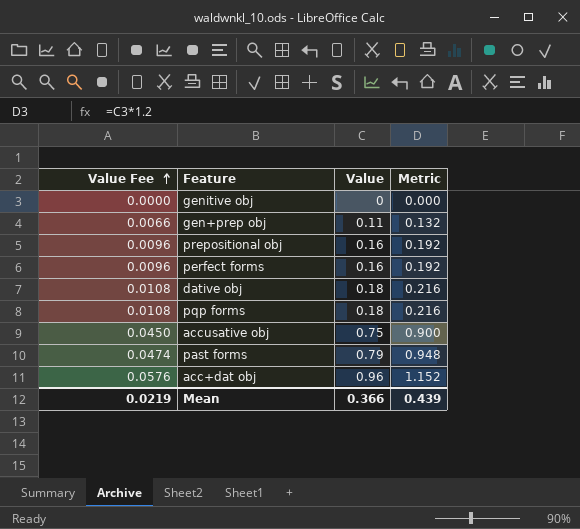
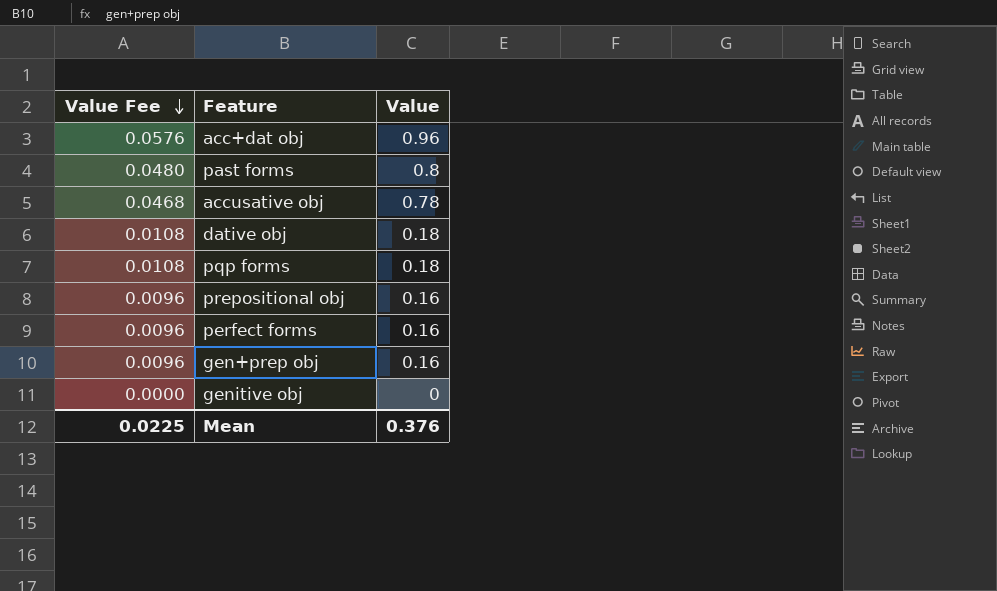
row order: Value Fee ascending -> Value Fee descending
column Metric | formula: [Value] * 1.2 -> none
past forms | Value Fee: 0.0474 -> 0.0480
past forms | Value: 0.79 -> 0.8
accusative obj | Value Fee: 0.0450 -> 0.0468
accusative obj | Value: 0.75 -> 0.78
gen+prep obj | Value Fee: 0.0066 -> 0.0096
gen+prep obj | Value: 0.11 -> 0.16
Mean | Value Fee: 0.0219 -> 0.0225
Mean | Value: 0.366 -> 0.376

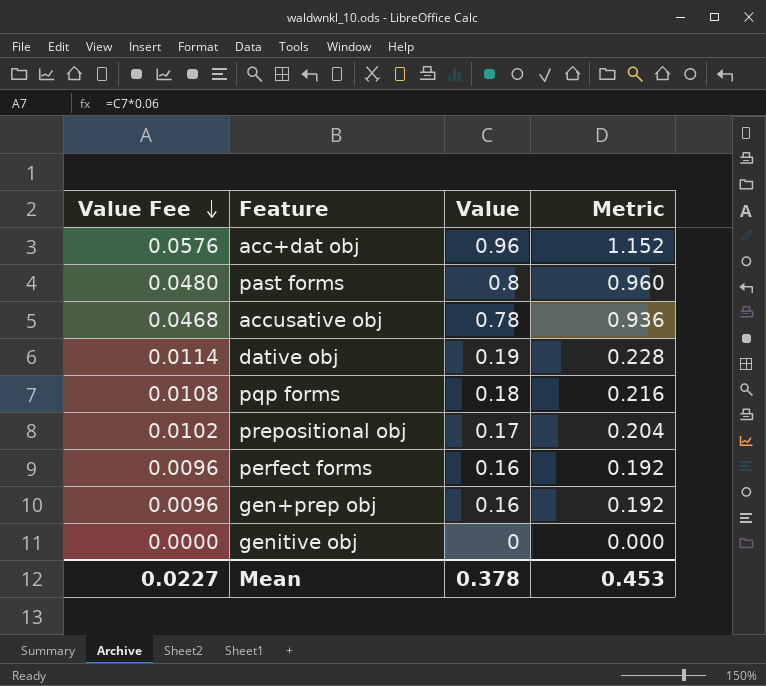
column Metric | formula: none -> [Value] * 1.2
dative obj | Value Fee: 0.0108 -> 0.0114
dative obj | Value: 0.18 -> 0.19
prepositional obj | Value Fee: 0.0096 -> 0.0102
prepositional obj | Value: 0.16 -> 0.17
Mean | Value Fee: 0.0225 -> 0.0227
Mean | Value: 0.376 -> 0.378

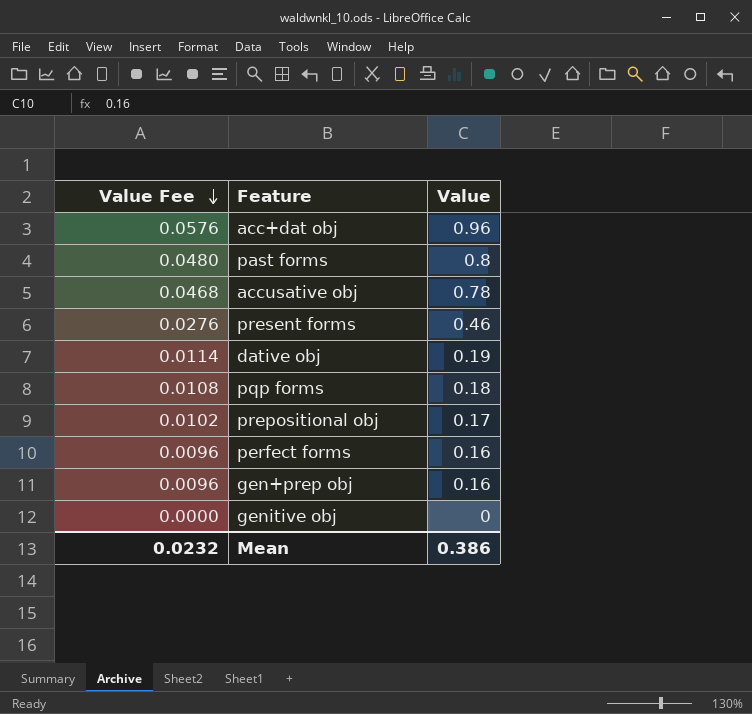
column Metric | formula: [Value] * 1.2 -> none
row present forms: none -> 0.0276 | 0.46
Mean | Value Fee: 0.0227 -> 0.0232
Mean | Value: 0.378 -> 0.386

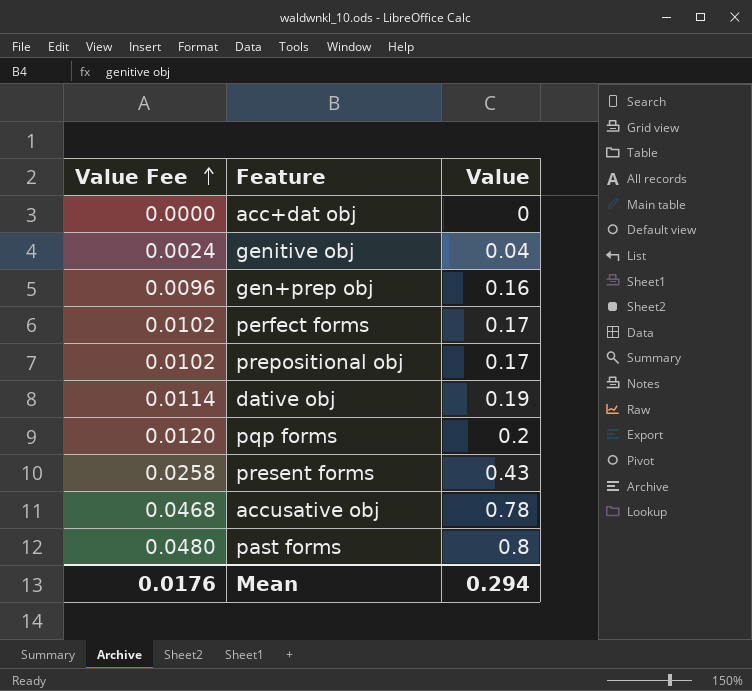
row order: Value Fee descending -> Value Fee ascending
acc+dat obj | Value Fee: 0.0576 -> 0.0000
acc+dat obj | Value: 0.96 -> 0
genitive obj | Value Fee: 0.0000 -> 0.0024
genitive obj | Value: 0 -> 0.04
perfect forms | Value Fee: 0.0096 -> 0.0102
perfect forms | Value: 0.16 -> 0.17
pqp forms | Value Fee: 0.0108 -> 0.0120
pqp forms | Value: 0.18 -> 0.2
present forms | Value Fee: 0.0276 -> 0.0258
present forms | Value: 0.46 -> 0.43
Mean | Value Fee: 0.0232 -> 0.0176
Mean | Value: 0.386 -> 0.294

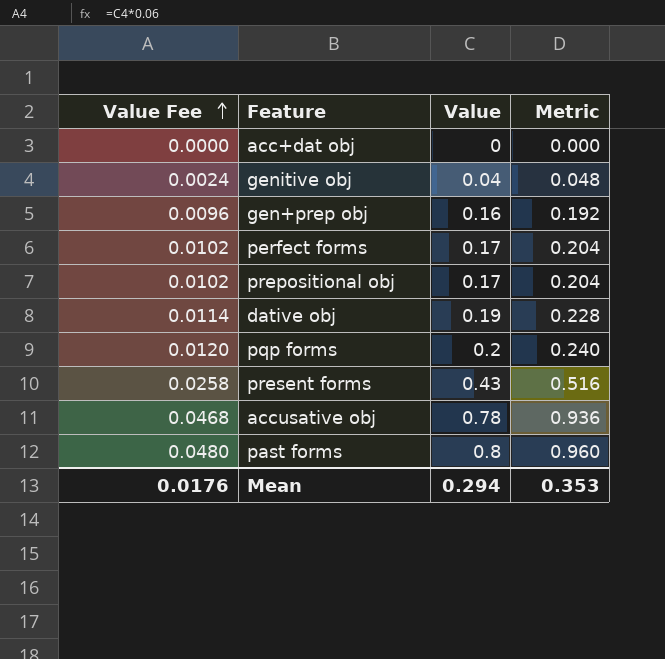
column Metric | formula: none -> [Value] * 1.2

